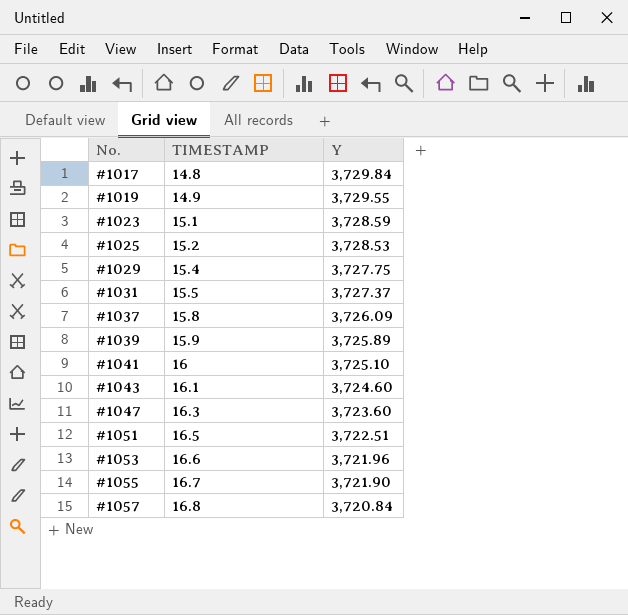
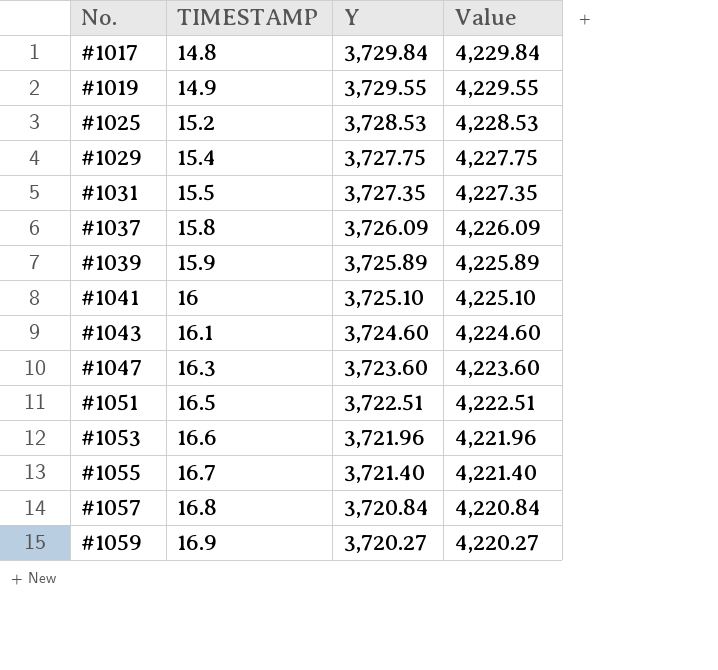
column Value | formula: none -> [Y] + 500
row #1023: 15.1 | 3,728.59 -> none
#1031 | Y: 3,727.37 -> 3,727.35
#1055 | Y: 3,721.90 -> 3,721.40
row #1059: none -> 16.9 | 3,720.27 | 4,220.27

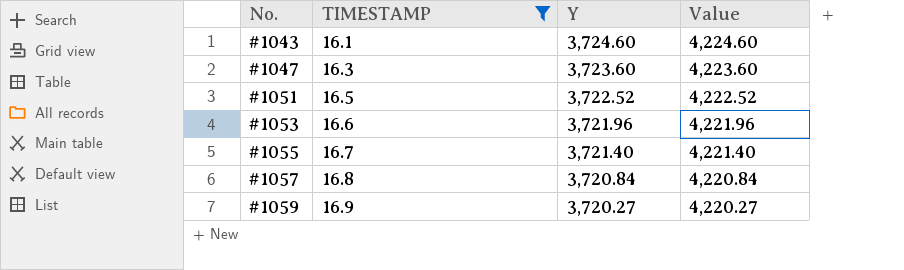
filter: none -> TIMESTAMP >= 16.1
#1051 | Y: 3,722.51 -> 3,722.52
#1051 | Value: 4,222.51 -> 4,222.52

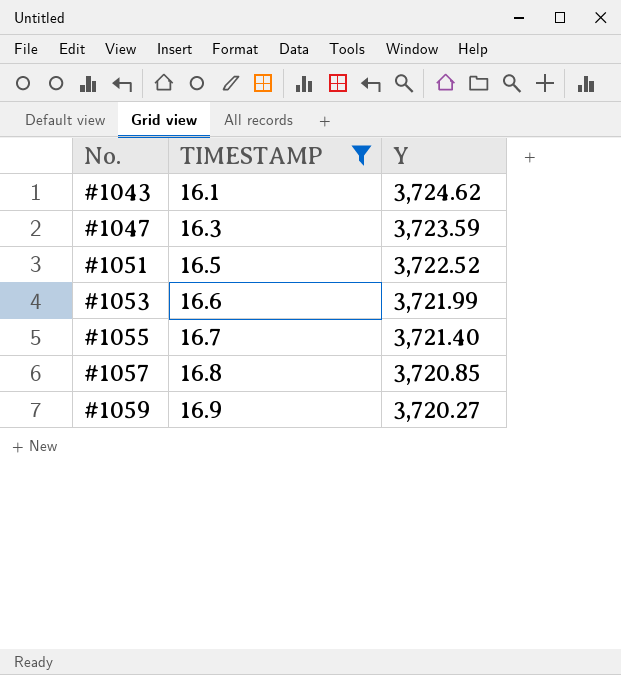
column Value | formula: [Y] + 500 -> none
#1043 | Y: 3,724.60 -> 3,724.62
#1047 | Y: 3,723.60 -> 3,723.59
#1053 | Y: 3,721.96 -> 3,721.99
#1057 | Y: 3,720.84 -> 3,720.85

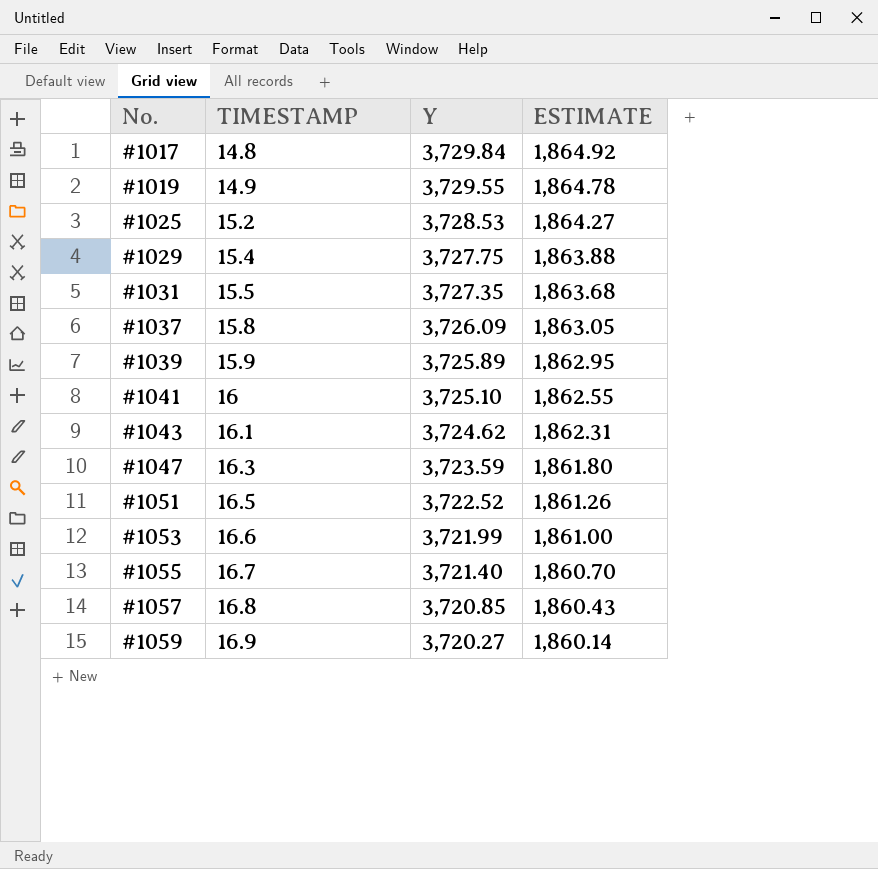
filter: TIMESTAMP >= 16.1 -> none
column ESTIMATE | formula: none -> [Y] * 0.5

